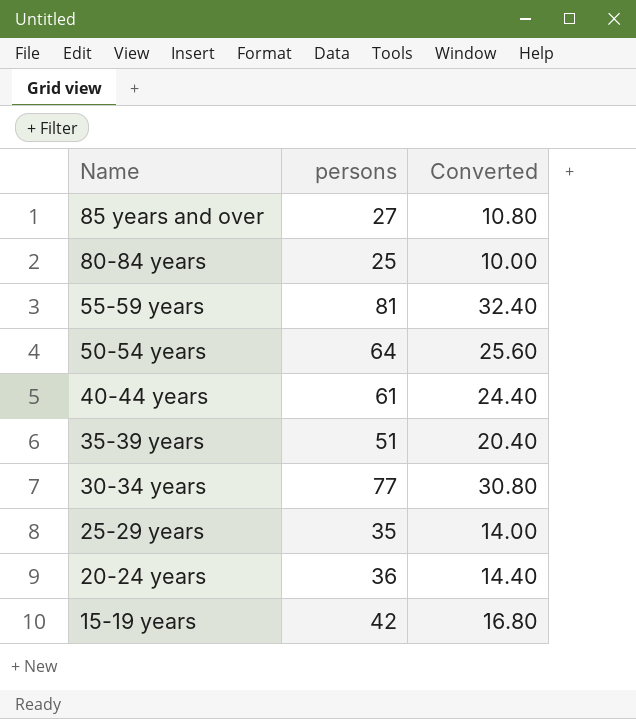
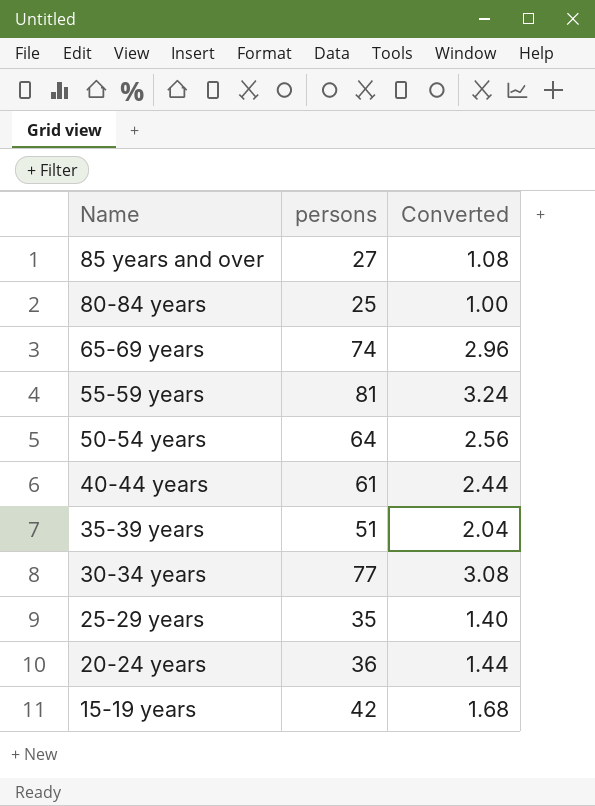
column Converted | formula: [persons] * 0.4 -> [persons] * 0.04
row 65-69 years: none -> 74 | 2.96

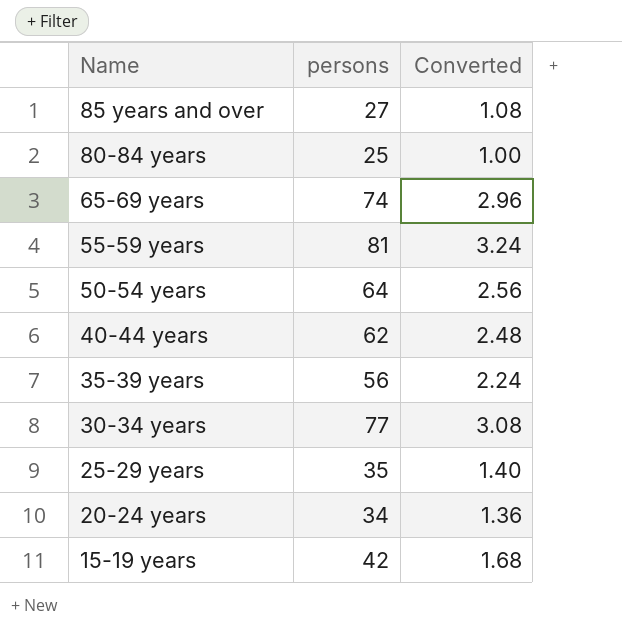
40-44 years | persons: 61 -> 62
40-44 years | Converted: 2.44 -> 2.48
35-39 years | persons: 51 -> 56
35-39 years | Converted: 2.04 -> 2.24
20-24 years | persons: 36 -> 34
20-24 years | Converted: 1.44 -> 1.36

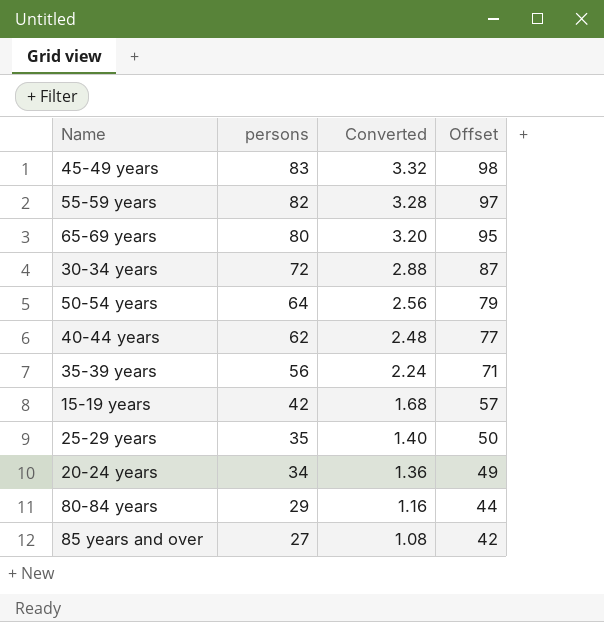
row order: Name descending -> persons descending
column Offset | formula: none -> [persons] + 15
row 45-49 years: none -> 83 | 3.32 | 98
55-59 years | persons: 81 -> 82
55-59 years | Converted: 3.24 -> 3.28
65-69 years | persons: 74 -> 80
65-69 years | Converted: 2.96 -> 3.20
30-34 years | persons: 77 -> 72
30-34 years | Converted: 3.08 -> 2.88
80-84 years | persons: 25 -> 29
80-84 years | Converted: 1.00 -> 1.16

